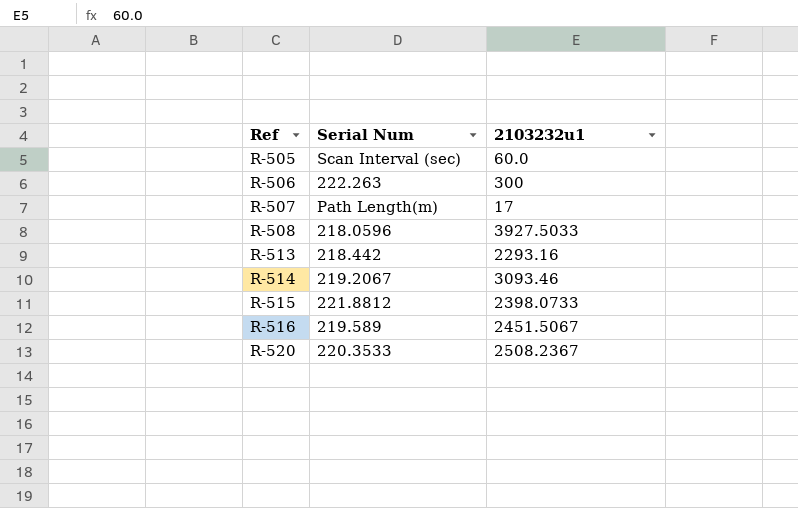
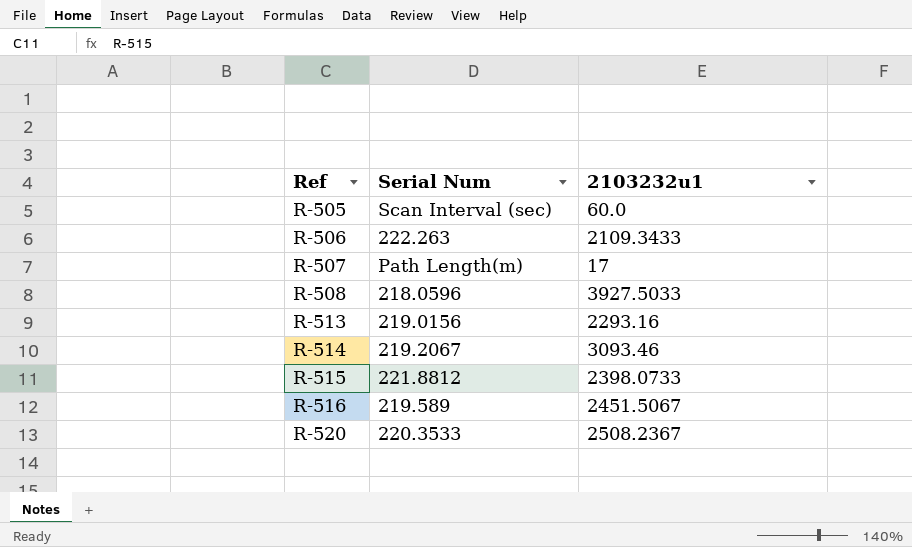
R-506 | 2103232u1: 300 -> 2109.3433
R-513 | Serial Num: 218.442 -> 219.0156

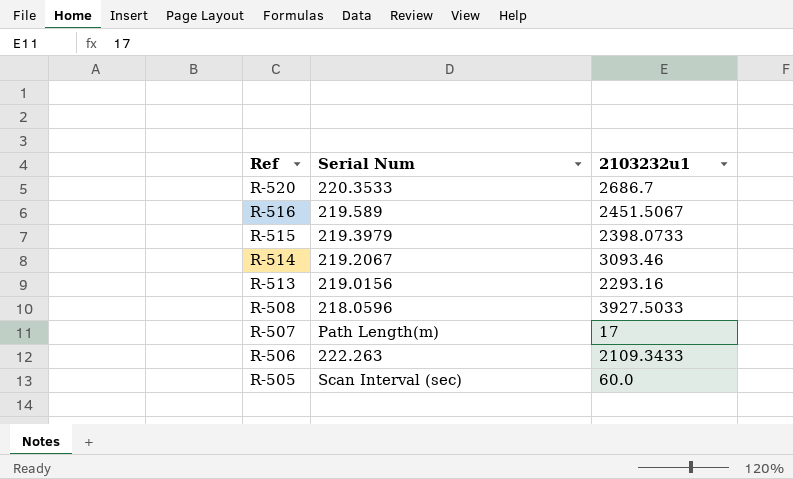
row order: Ref ascending -> Ref descending
R-520 | 2103232u1: 2508.2367 -> 2686.7
R-515 | Serial Num: 221.8812 -> 219.3979

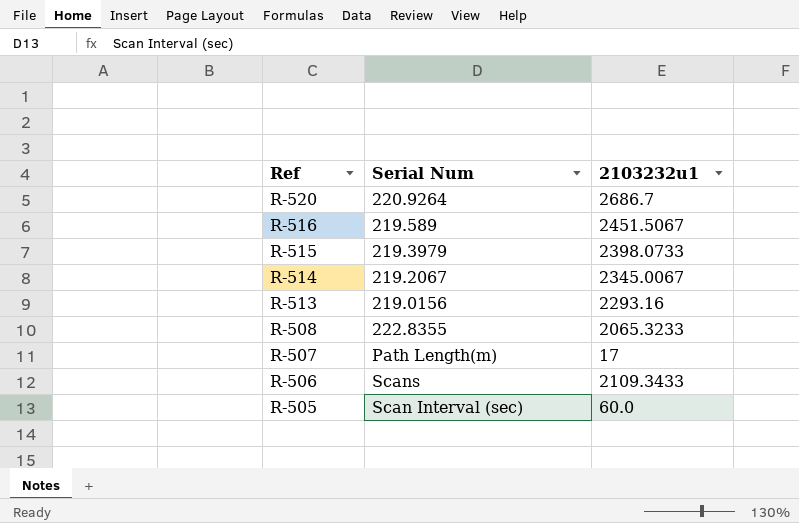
R-520 | Serial Num: 220.3533 -> 220.9264
R-514 | 2103232u1: 3093.46 -> 2345.0067
R-508 | Serial Num: 218.0596 -> 222.8355
R-508 | 2103232u1: 3927.5033 -> 2065.3233
R-506 | Serial Num: 222.263 -> Scans

